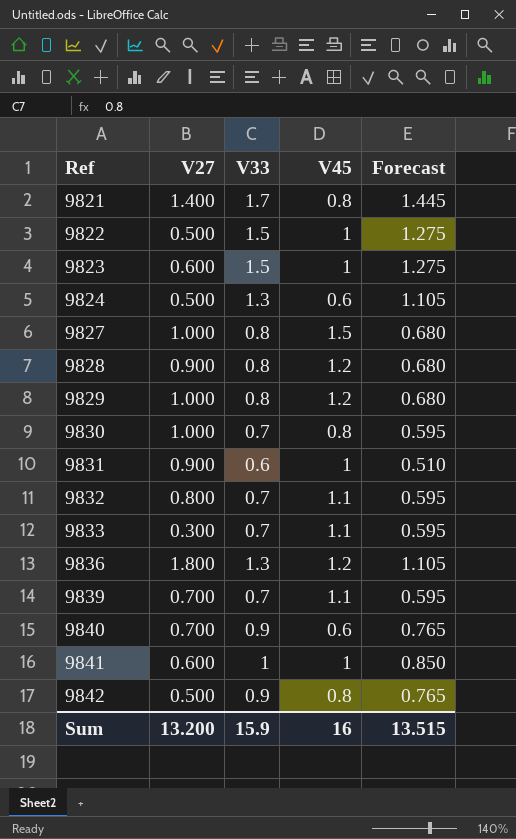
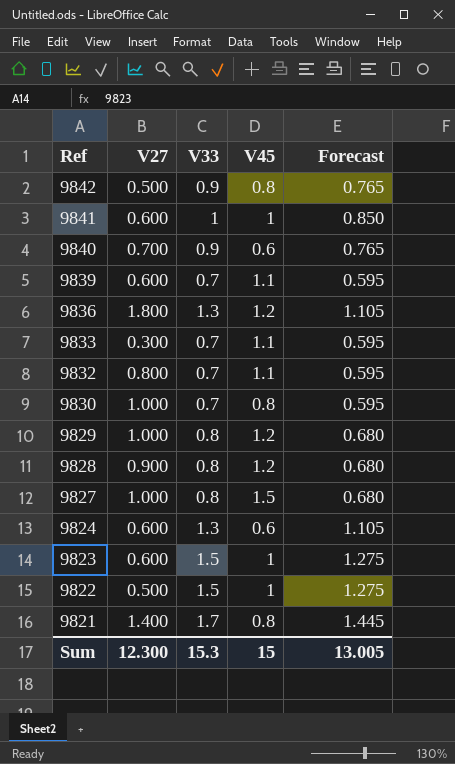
row order: Ref ascending -> Ref descending
row 9831: 0.900 | 0.6 | 1 | 0.510 -> none
9839 | V27: 0.700 -> 0.600
9824 | V27: 0.500 -> 0.600
Sum | V27: 13.200 -> 12.300
Sum | V33: 15.9 -> 15.3
Sum | V45: 16 -> 15
Sum | Forecast: 13.515 -> 13.005

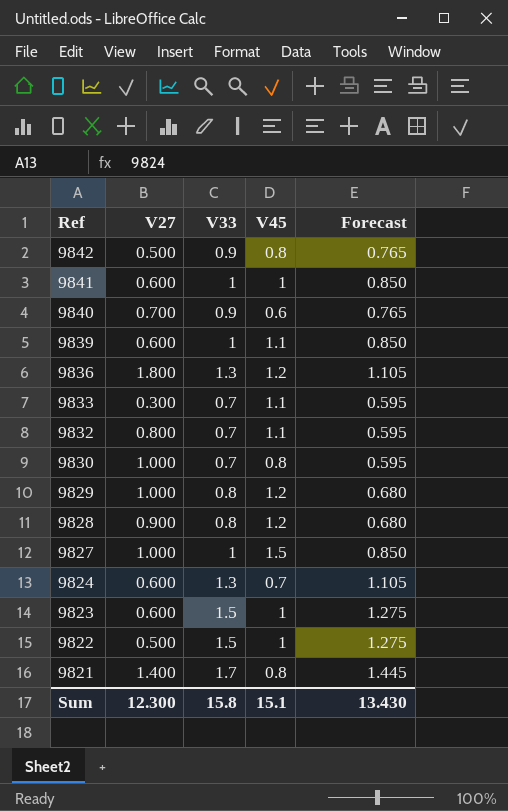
9839 | V33: 0.7 -> 1
9839 | Forecast: 0.595 -> 0.850
9827 | V33: 0.8 -> 1
9827 | Forecast: 0.680 -> 0.850
9824 | V45: 0.6 -> 0.7
Sum | V33: 15.3 -> 15.8
Sum | V45: 15 -> 15.1
Sum | Forecast: 13.005 -> 13.430

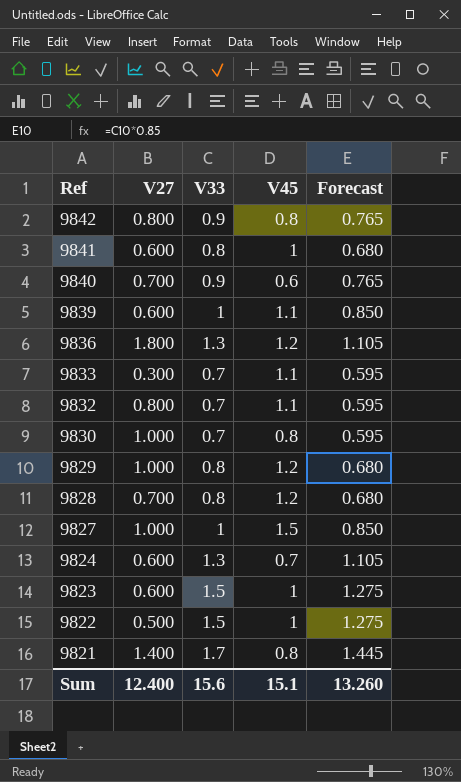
9842 | V27: 0.500 -> 0.800
9841 | V33: 1 -> 0.8
9841 | Forecast: 0.850 -> 0.680
9828 | V27: 0.900 -> 0.700
Sum | V27: 12.300 -> 12.400
Sum | V33: 15.8 -> 15.6
Sum | Forecast: 13.430 -> 13.260

